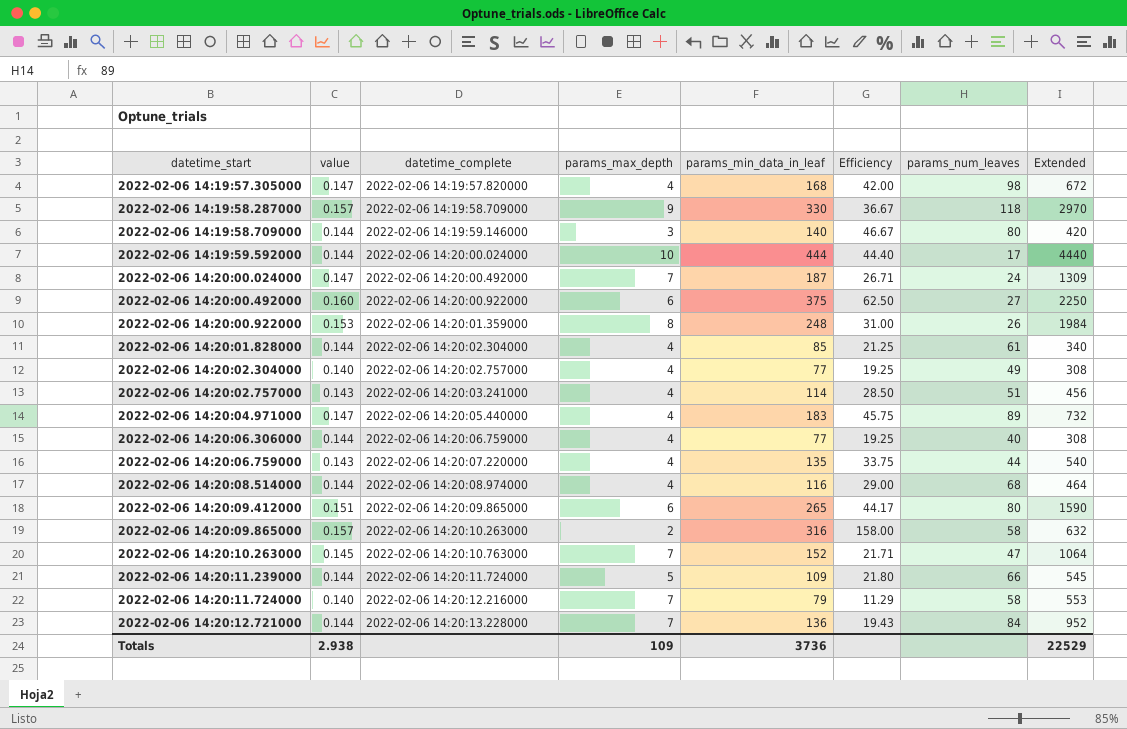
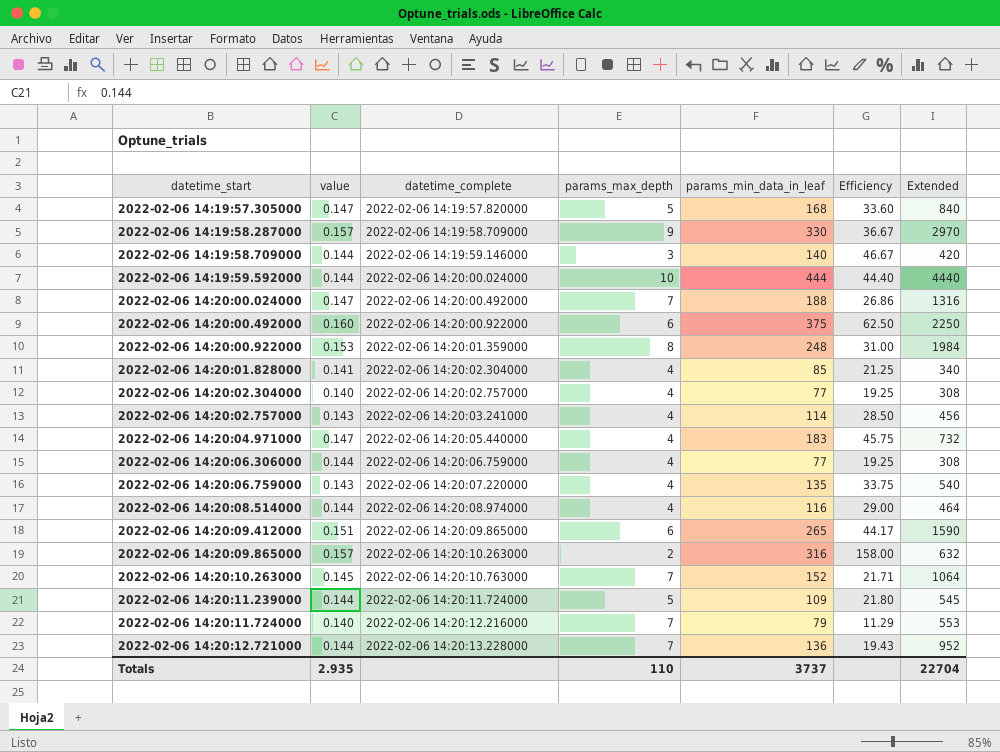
column params_num_leaves | position: 7 -> none
2022-02-06 14:19:57.305000 | params_max_depth: 4 -> 5
2022-02-06 14:19:57.305000 | Efficiency: 42.00 -> 33.60
2022-02-06 14:19:57.305000 | Extended: 672 -> 840
2022-02-06 14:20:00.024000 | params_min_data_in_leaf: 187 -> 188
2022-02-06 14:20:00.024000 | Efficiency: 26.71 -> 26.86
2022-02-06 14:20:00.024000 | Extended: 1309 -> 1316
2022-02-06 14:20:01.828000 | value: 0.144 -> 0.141
Totals | value: 2.938 -> 2.935
Totals | params_max_depth: 109 -> 110
Totals | params_min_data_in_leaf: 3736 -> 3737
Totals | Extended: 22529 -> 22704

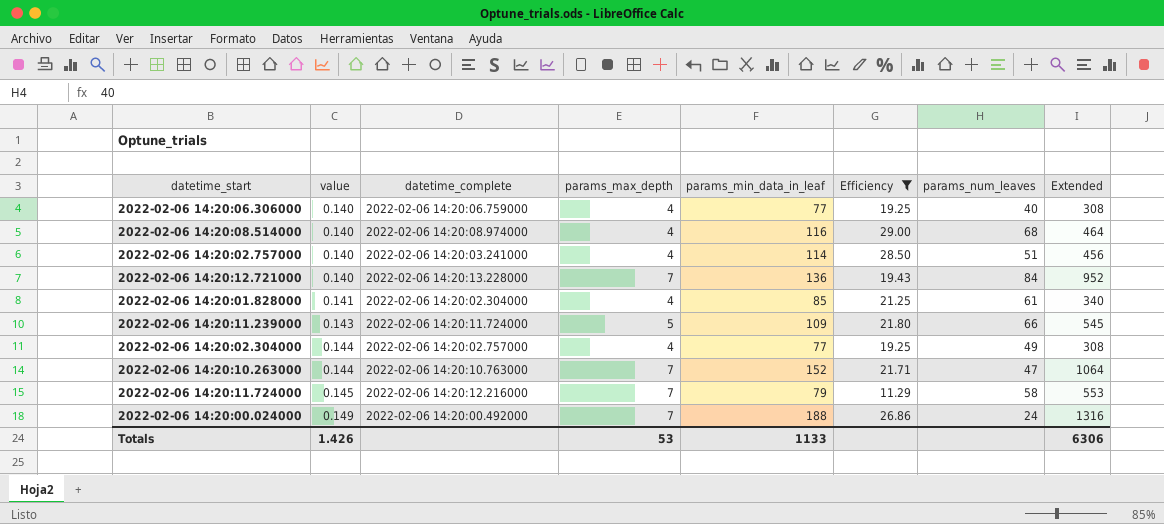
filter: none -> Efficiency <= 29.00
row order: datetime_start ascending -> value ascending
column params_num_leaves | position: none -> 7
2022-02-06 14:20:06.306000 | value: 0.144 -> 0.140
2022-02-06 14:20:08.514000 | value: 0.144 -> 0.140
2022-02-06 14:20:02.757000 | value: 0.143 -> 0.140
2022-02-06 14:20:12.721000 | value: 0.144 -> 0.140
2022-02-06 14:20:11.239000 | value: 0.144 -> 0.143
2022-02-06 14:20:02.304000 | value: 0.140 -> 0.144
2022-02-06 14:20:10.263000 | value: 0.145 -> 0.144
2022-02-06 14:20:11.724000 | value: 0.140 -> 0.145
2022-02-06 14:20:00.024000 | value: 0.147 -> 0.149
Totals | value: 2.935 -> 1.426
Totals | params_max_depth: 110 -> 53
Totals | params_min_data_in_leaf: 3737 -> 1133
Totals | Extended: 22704 -> 6306

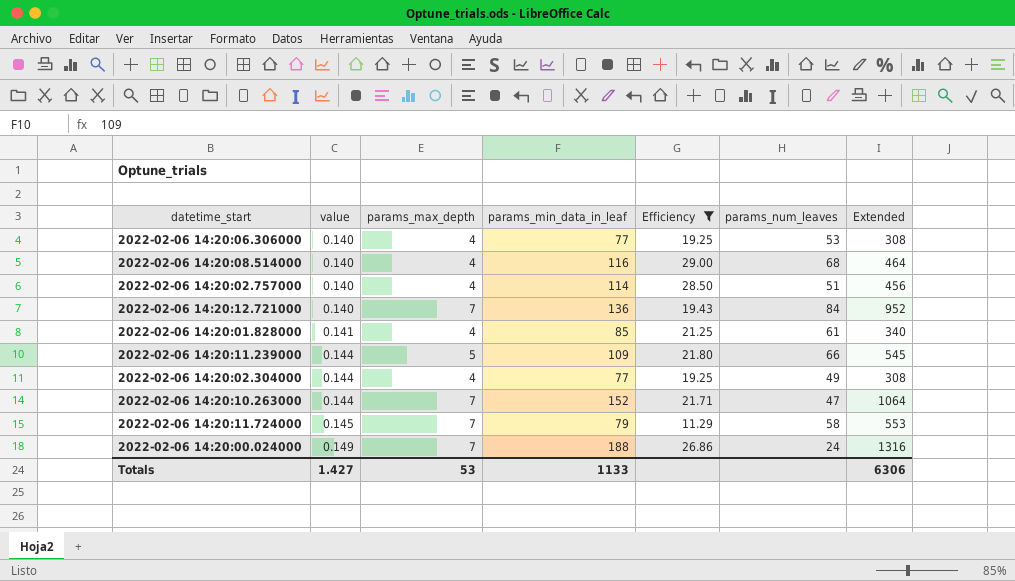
column datetime_complete | position: 3 -> none
2022-02-06 14:20:06.306000 | params_num_leaves: 40 -> 53
2022-02-06 14:20:11.239000 | value: 0.143 -> 0.144
Totals | value: 1.426 -> 1.427

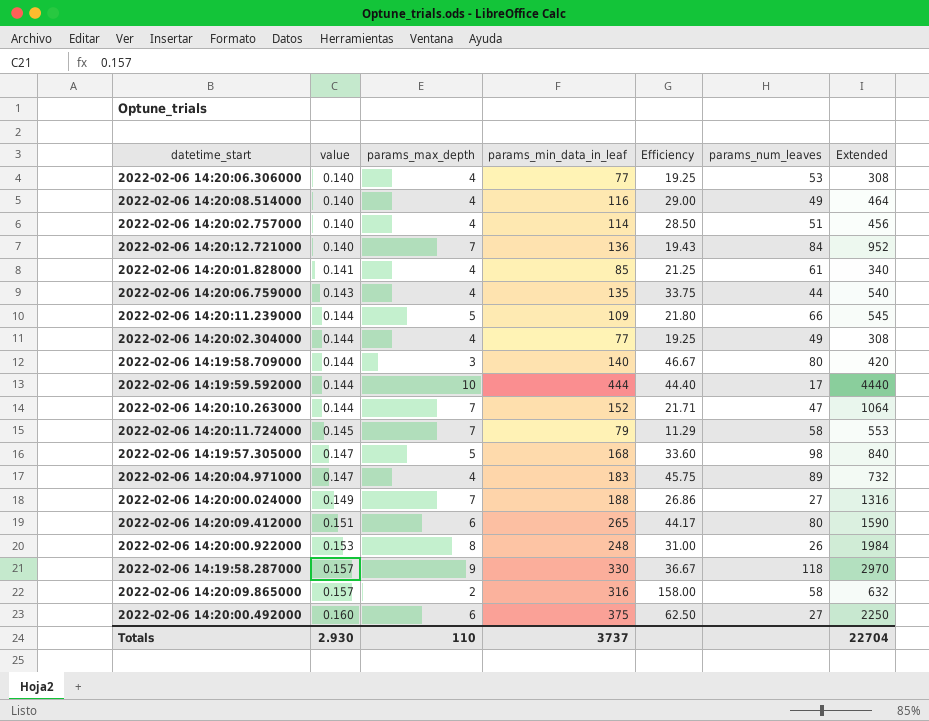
filter: Efficiency <= 29.00 -> none
2022-02-06 14:20:08.514000 | params_num_leaves: 68 -> 49
2022-02-06 14:20:00.024000 | params_num_leaves: 24 -> 27
Totals | value: 1.427 -> 2.930
Totals | params_max_depth: 53 -> 110
Totals | params_min_data_in_leaf: 1133 -> 3737
Totals | Extended: 6306 -> 22704

